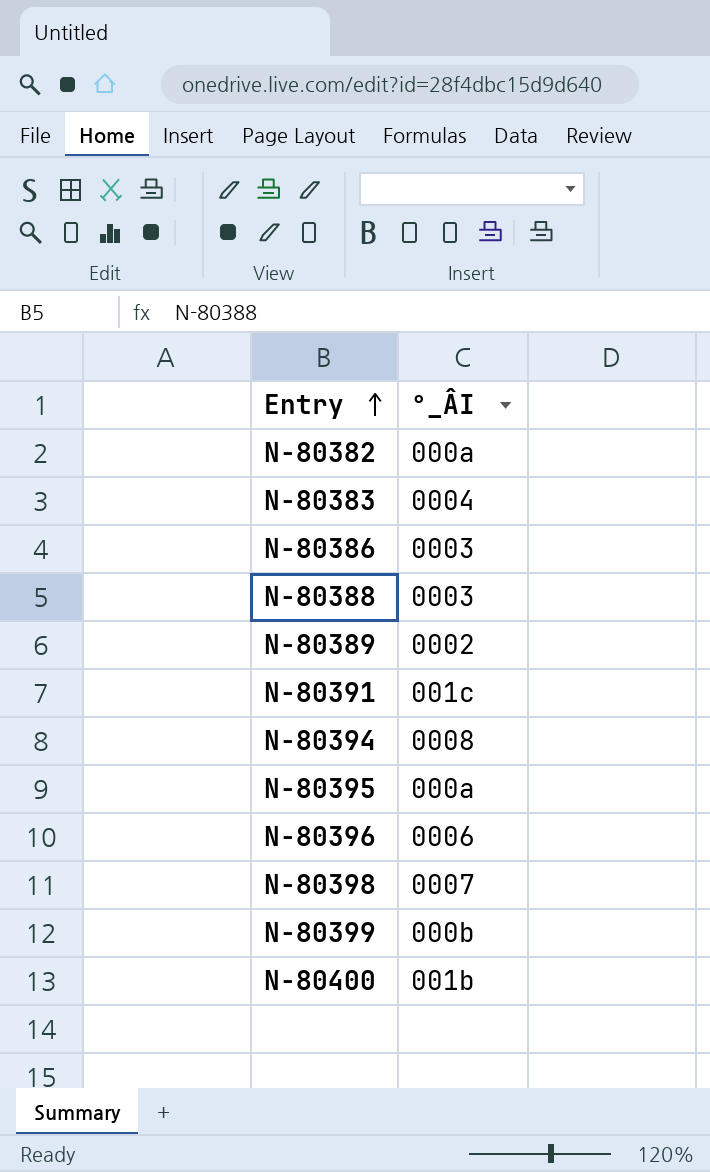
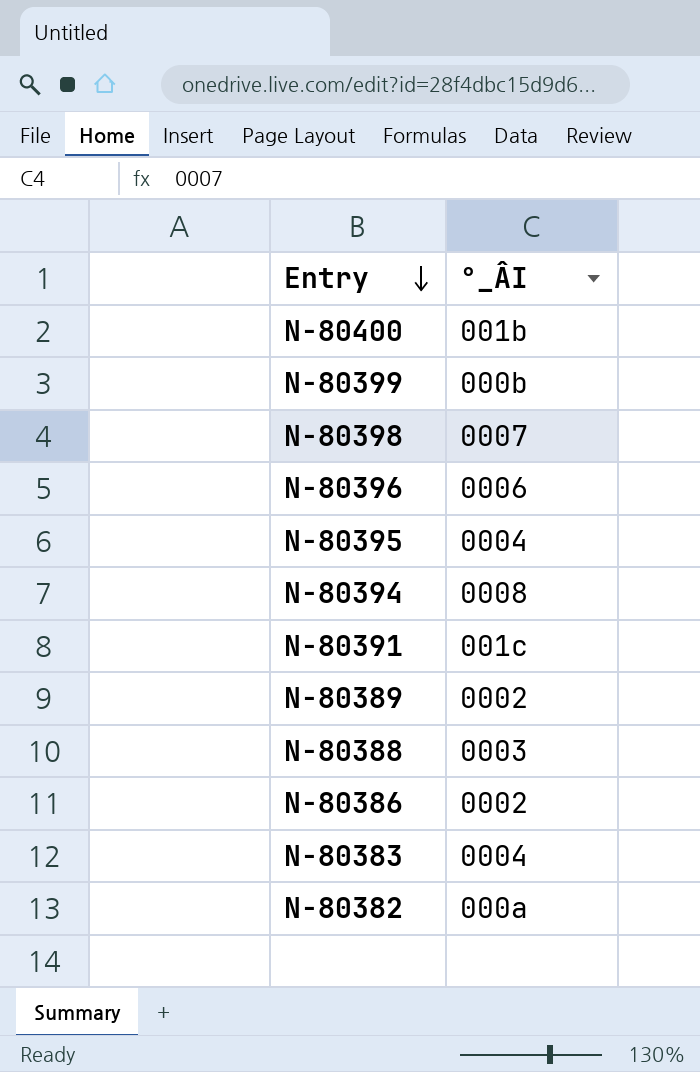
row order: Entry ascending -> Entry descending
N-80395 | °_ÂI: 000a -> 0004
N-80386 | °_ÂI: 0003 -> 0002

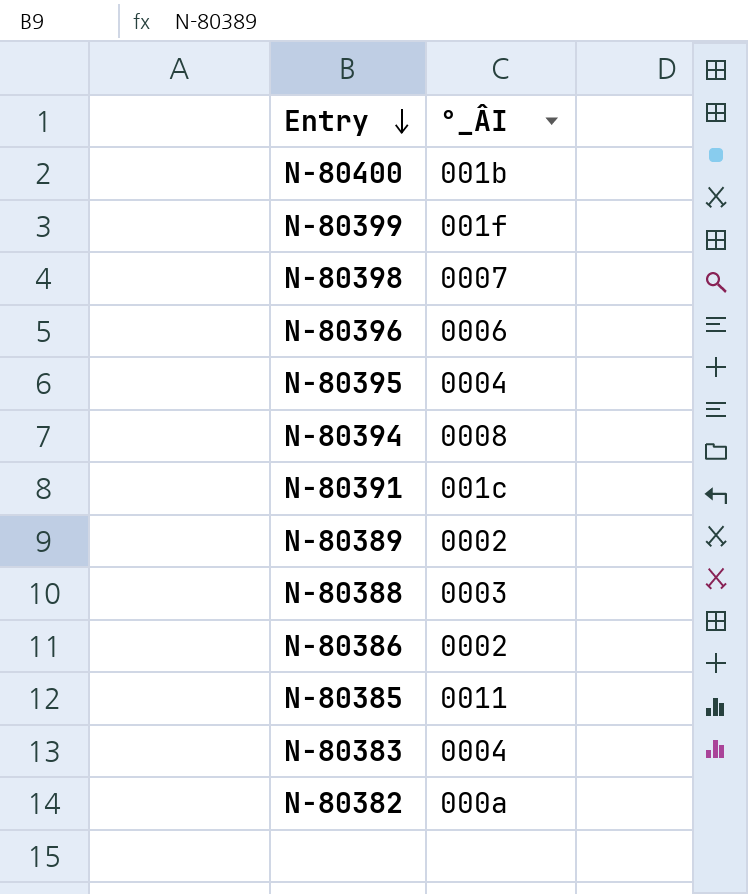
N-80399 | °_ÂI: 000b -> 001f
row N-80385: none -> 0011

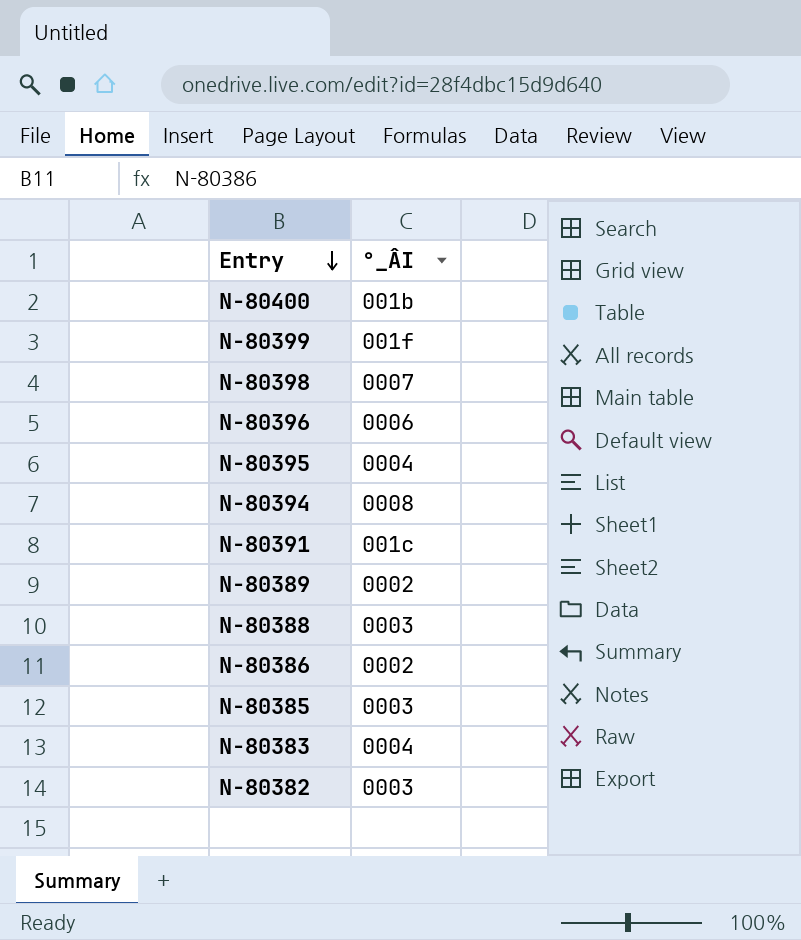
N-80385 | °_ÂI: 0011 -> 0003
N-80382 | °_ÂI: 000a -> 0003

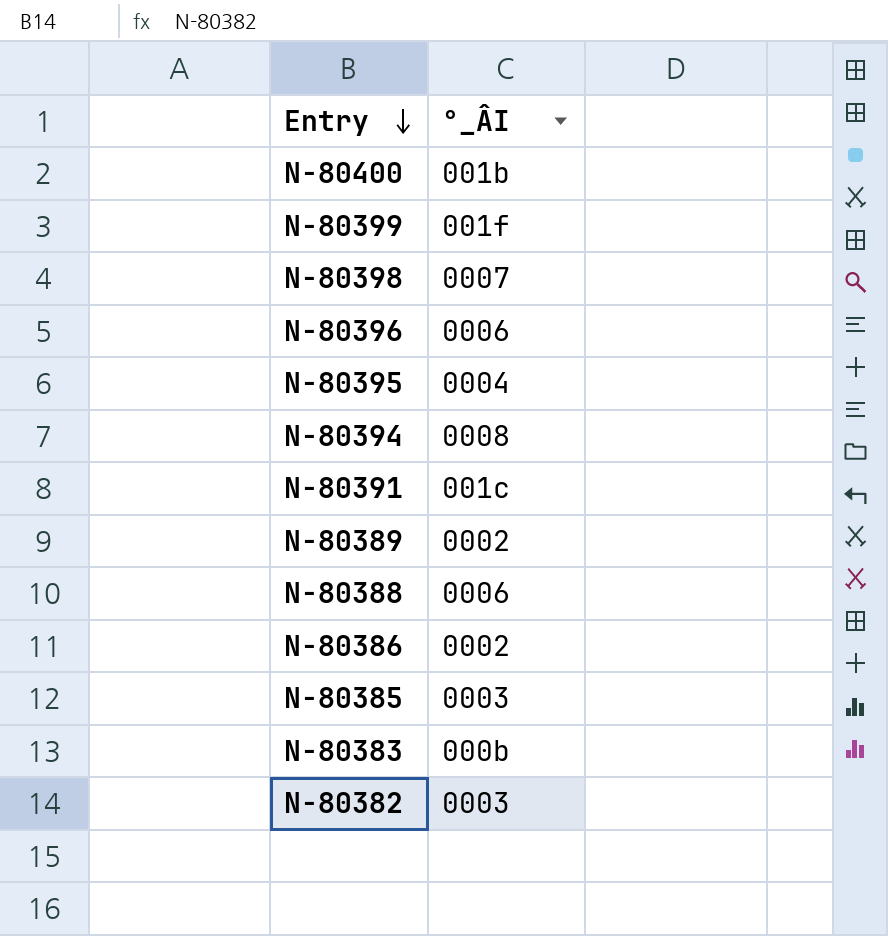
N-80388 | °_ÂI: 0003 -> 0006
N-80383 | °_ÂI: 0004 -> 000b

